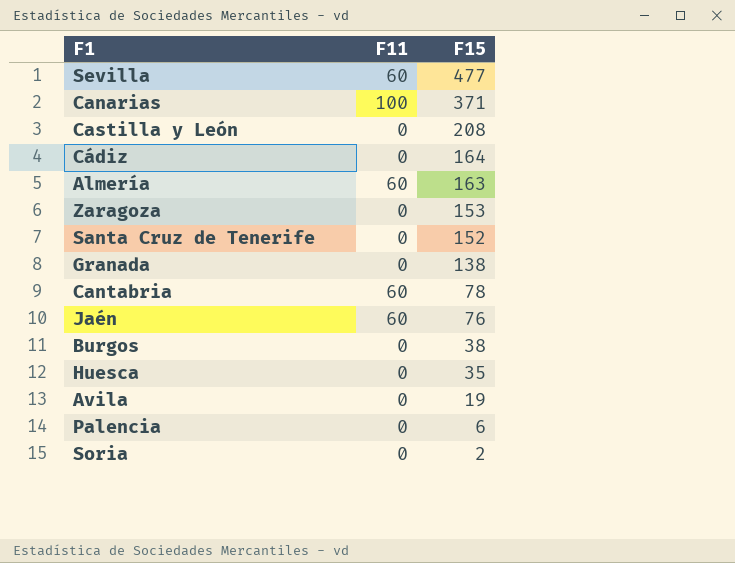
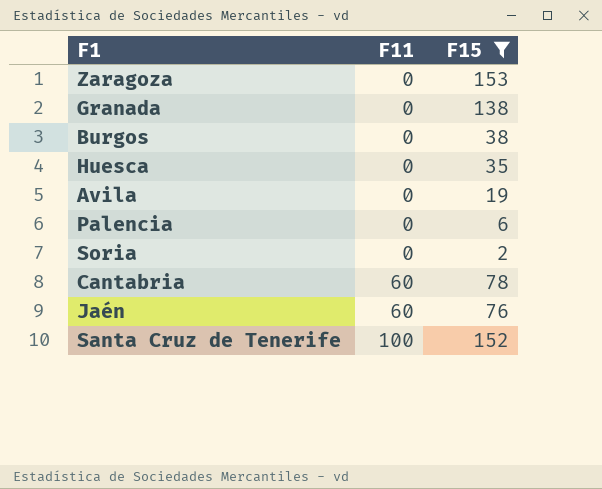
filter: none -> F15 <= 153
row order: F15 descending -> F11 ascending
Santa Cruz de Tenerife | F11: 0 -> 100

